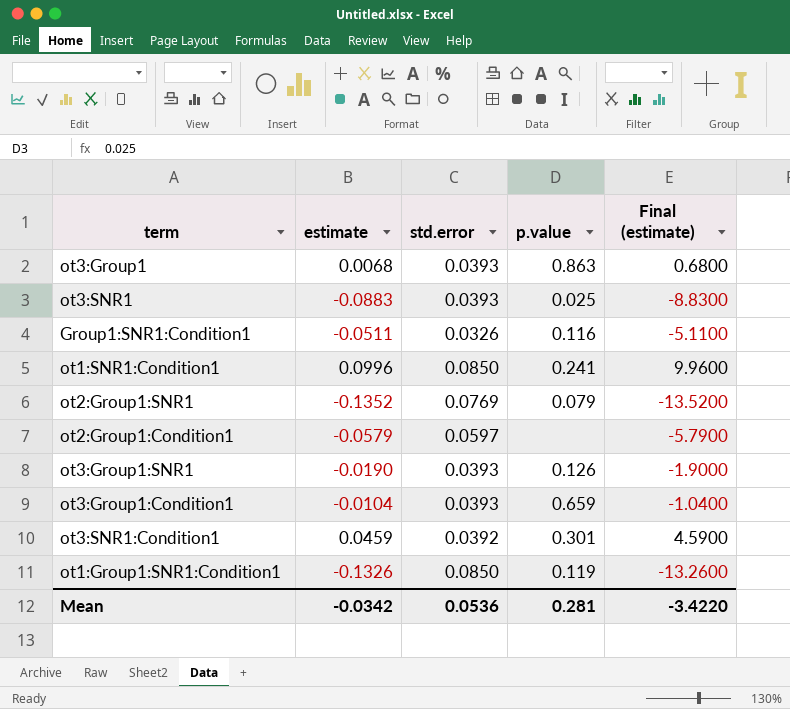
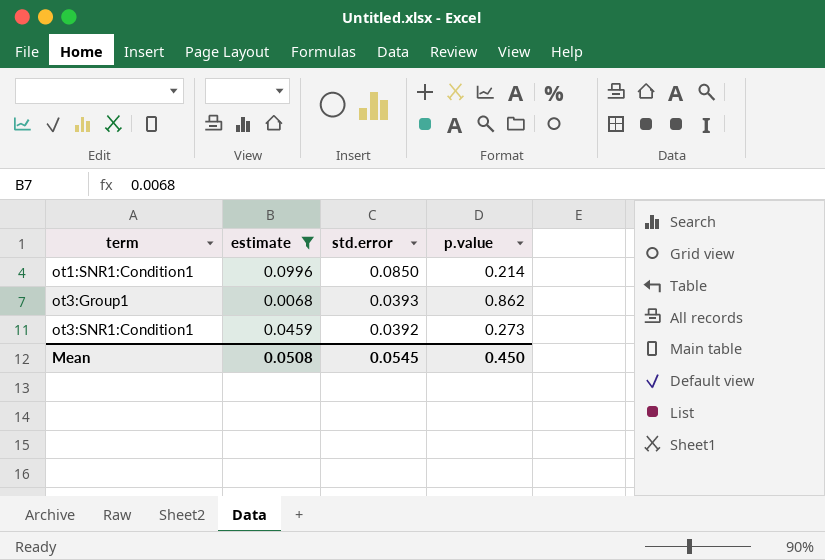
filter: none -> estimate >= 0.0068
row order: none -> term ascending
column Final (estimate) | formula: [estimate] * 100 -> none
ot1:SNR1:Condition1 | p.value: 0.241 -> 0.214
ot3:Group1 | p.value: 0.863 -> 0.862
ot3:SNR1:Condition1 | p.value: 0.301 -> 0.273
Mean | estimate: -0.0342 -> 0.0508
Mean | std.error: 0.0536 -> 0.0545
Mean | p.value: 0.281 -> 0.450

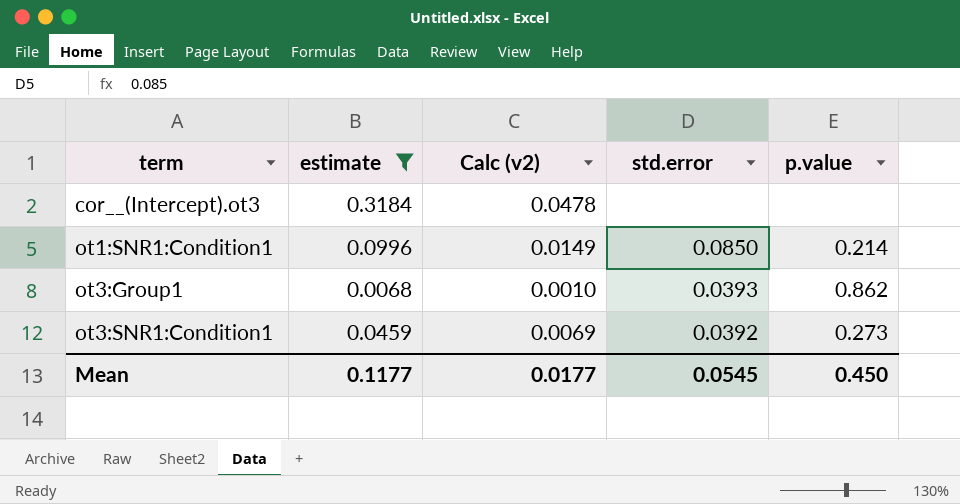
column Calc (v2) | formula: none -> [estimate] * 0.15
row cor__(Intercept).ot3: none -> 0.3184 | 0.0478 | none | none
Mean | estimate: 0.0508 -> 0.1177

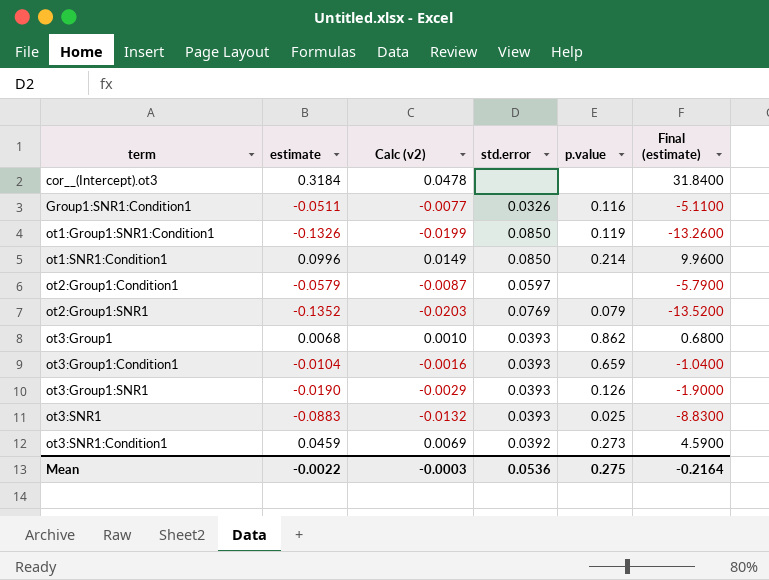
filter: estimate >= 0.0068 -> none
column Final (estimate) | formula: none -> [estimate] * 100
Mean | estimate: 0.1177 -> -0.0022
Mean | Calc (v2): 0.0177 -> -0.0003
Mean | std.error: 0.0545 -> 0.0536
Mean | p.value: 0.450 -> 0.275

